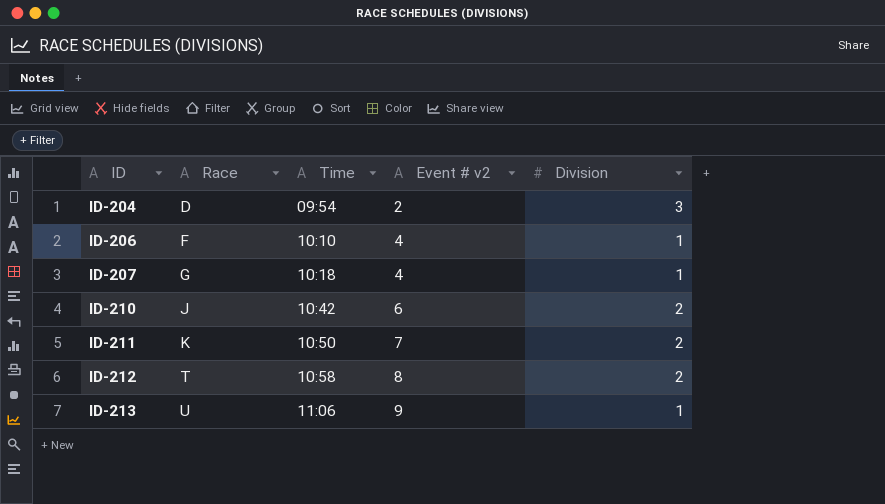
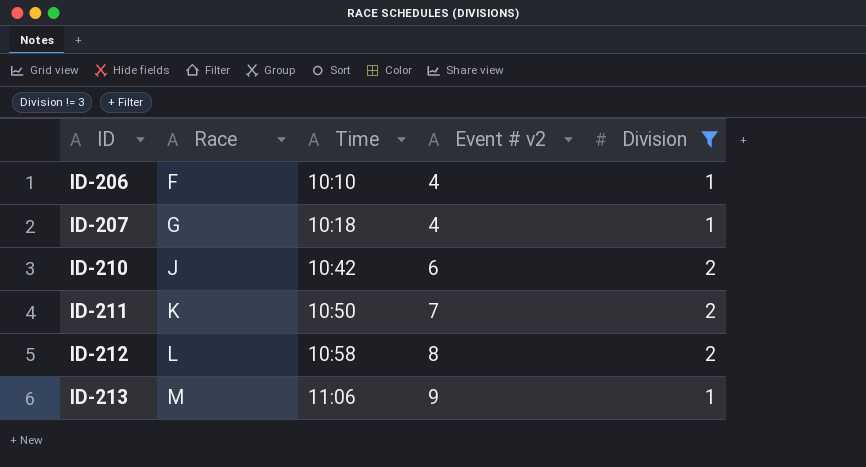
filter: none -> Division != 3
ID-212 | Race: T -> L
ID-213 | Race: U -> M

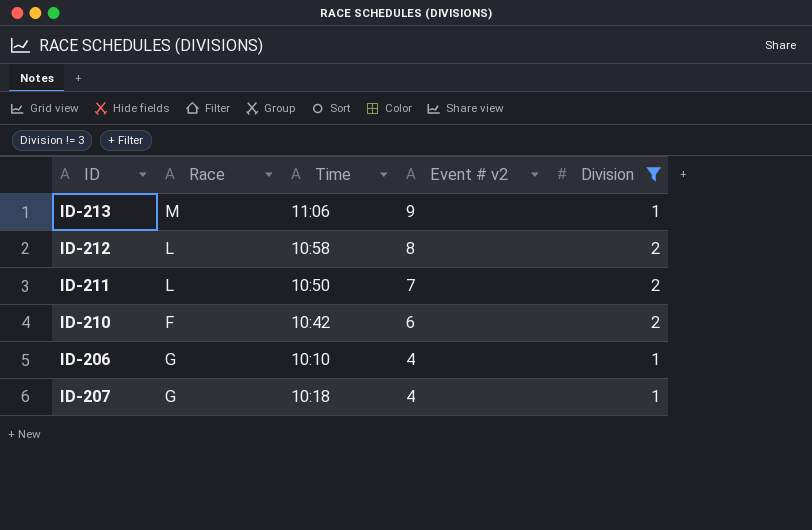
row order: ID ascending -> Event # v2 descending
ID-211 | Race: K -> L
ID-210 | Race: J -> F
ID-206 | Race: F -> G

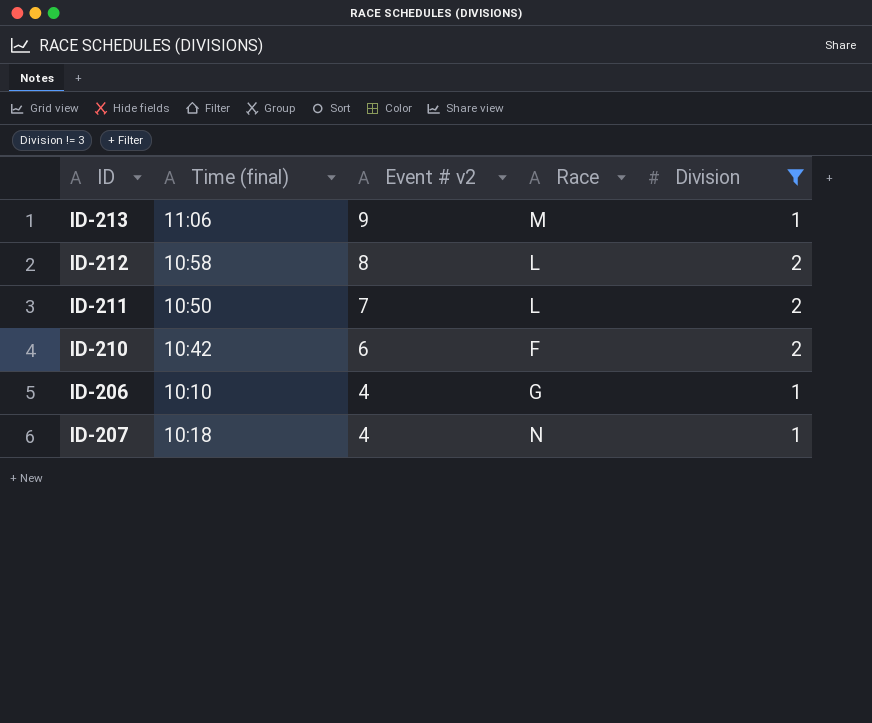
column name: Time -> Time (final)
column Race | position: 2 -> 4
ID-207 | Race: G -> N

